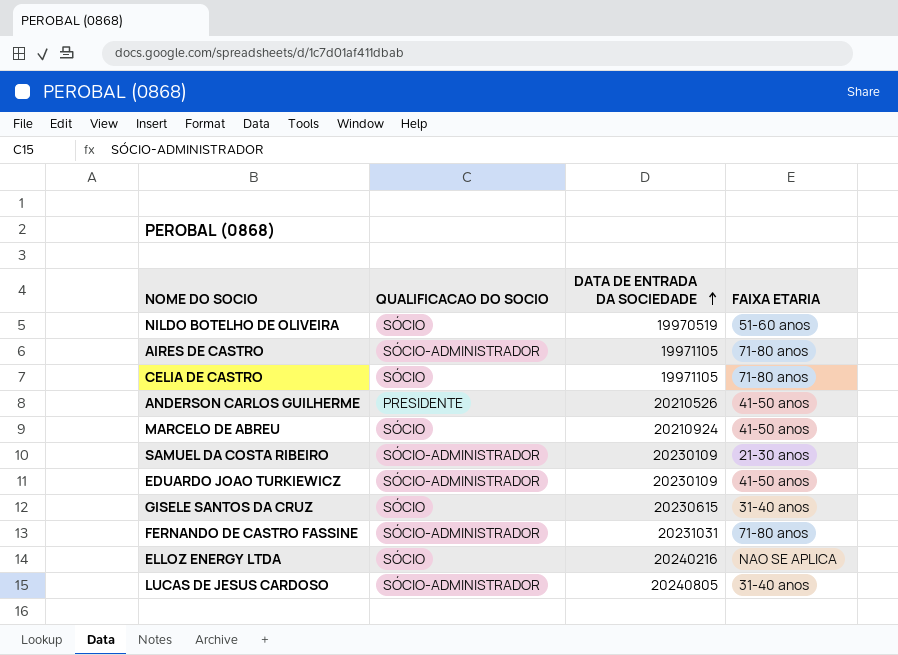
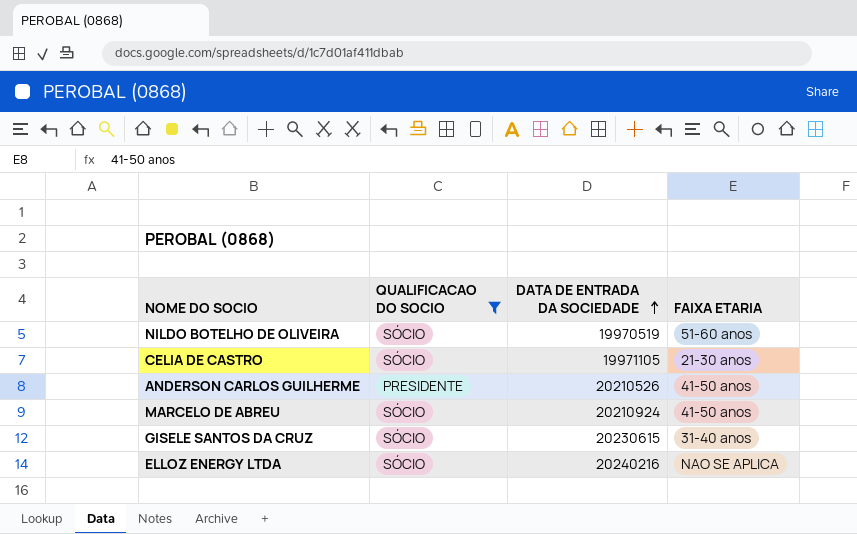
filter: none -> QUALIFICACAO DO SOCIO != SÓCIO-ADMINISTRADOR
CELIA DE CASTRO | FAIXA ETARIA: 71-80 anos -> 21-30 anos

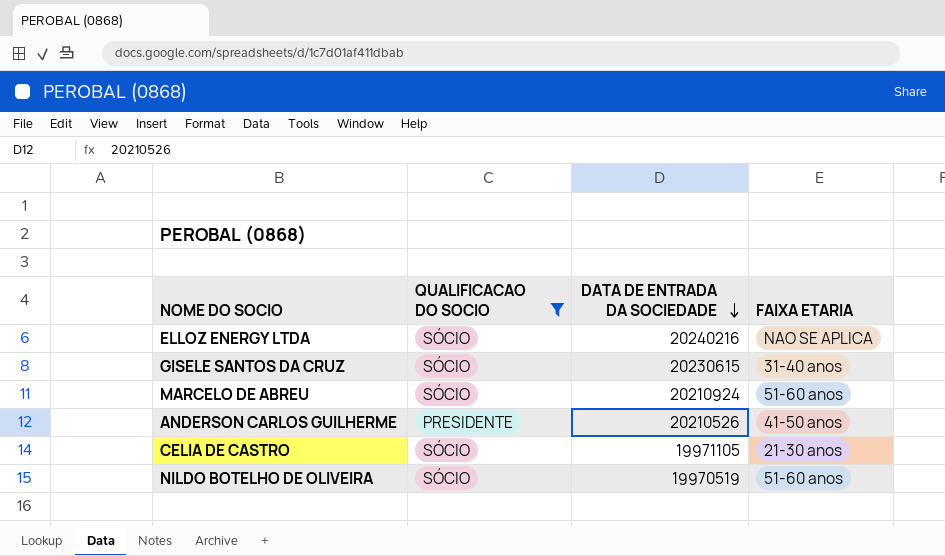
row order: DATA DE ENTRADA DA SOCIEDADE ascending -> DATA DE ENTRADA DA SOCIEDADE descending
MARCELO DE ABREU | FAIXA ETARIA: 41-50 anos -> 51-60 anos

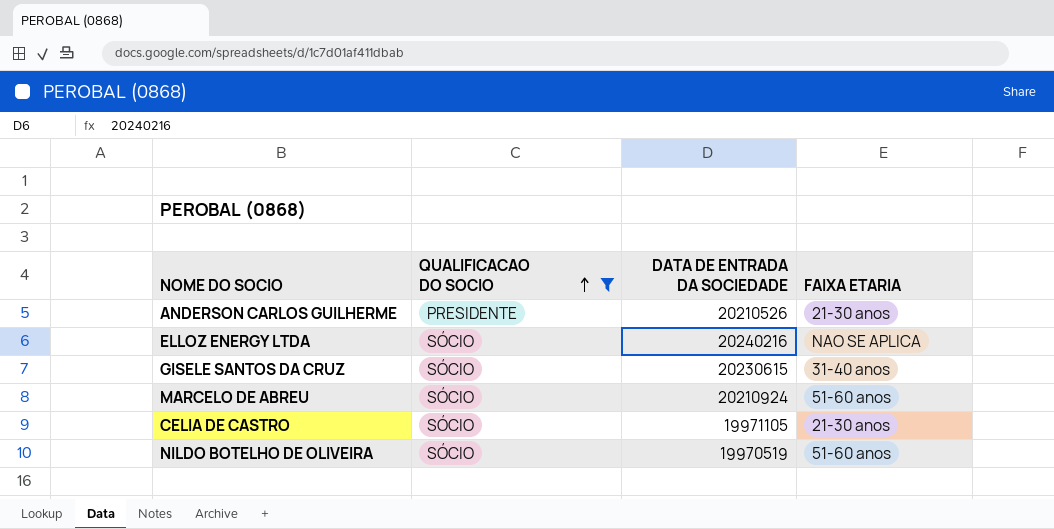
row order: DATA DE ENTRADA DA SOCIEDADE descending -> QUALIFICACAO DO SOCIO ascending
ANDERSON CARLOS GUILHERME | FAIXA ETARIA: 41-50 anos -> 21-30 anos

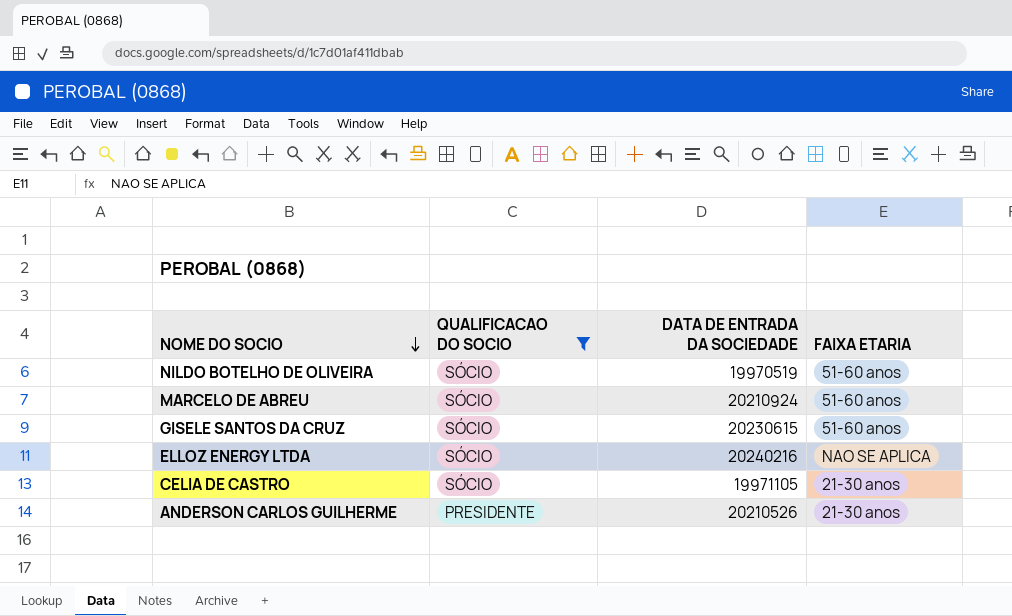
row order: QUALIFICACAO DO SOCIO ascending -> NOME DO SOCIO descending
GISELE SANTOS DA CRUZ | FAIXA ETARIA: 31-40 anos -> 51-60 anos

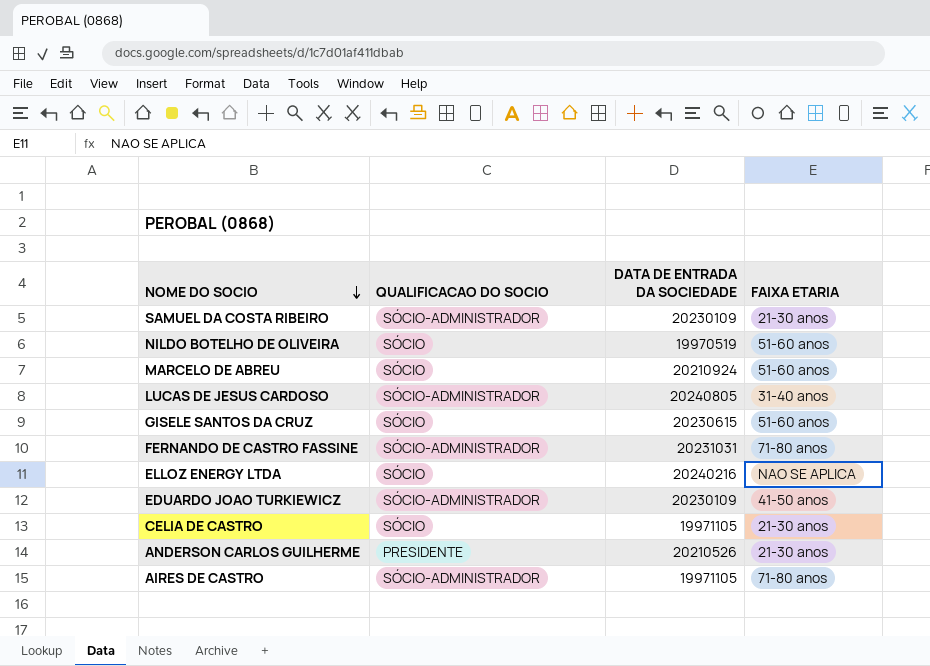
filter: QUALIFICACAO DO SOCIO != SÓCIO-ADMINISTRADOR -> none

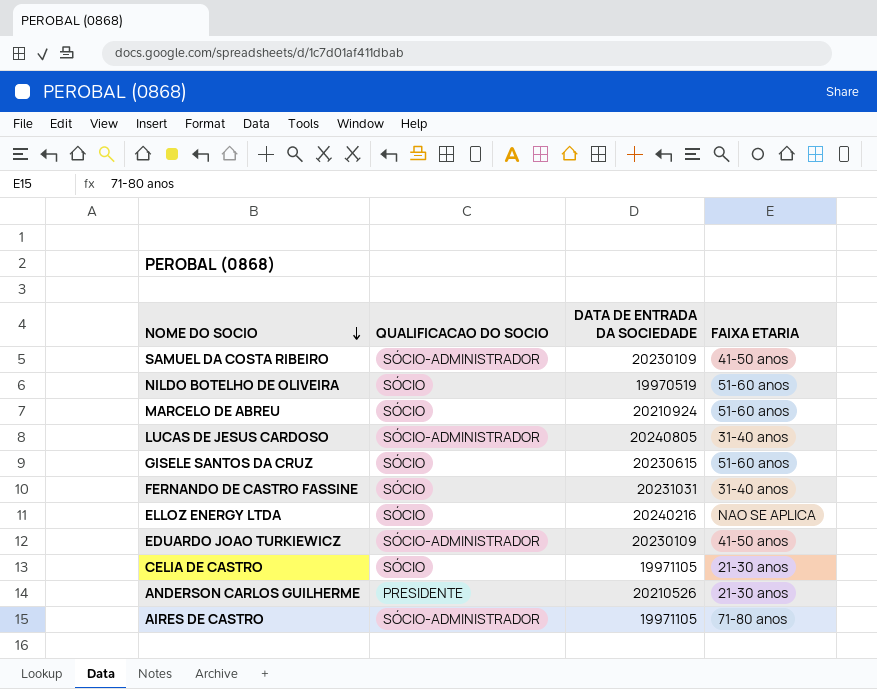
SAMUEL DA COSTA RIBEIRO | FAIXA ETARIA: 21-30 anos -> 41-50 anos
FERNANDO DE CASTRO FASSINE | QUALIFICACAO DO SOCIO: SÓCIO-ADMINISTRADOR -> SÓCIO
FERNANDO DE CASTRO FASSINE | FAIXA ETARIA: 71-80 anos -> 31-40 anos

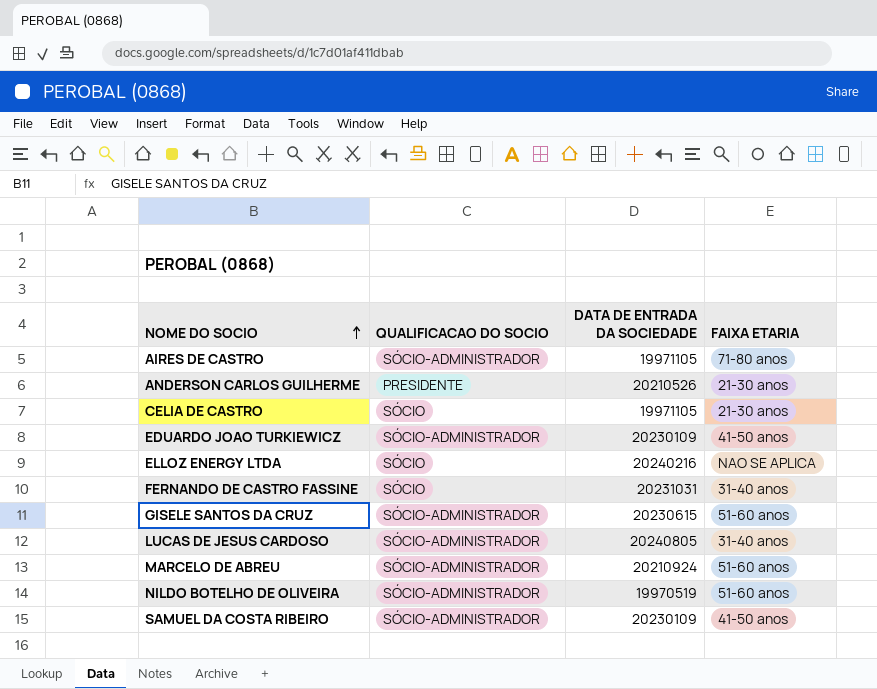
row order: NOME DO SOCIO descending -> NOME DO SOCIO ascending
GISELE SANTOS DA CRUZ | QUALIFICACAO DO SOCIO: SÓCIO -> SÓCIO-ADMINISTRADOR
MARCELO DE ABREU | QUALIFICACAO DO SOCIO: SÓCIO -> SÓCIO-ADMINISTRADOR
NILDO BOTELHO DE OLIVEIRA | QUALIFICACAO DO SOCIO: SÓCIO -> SÓCIO-ADMINISTRADOR

